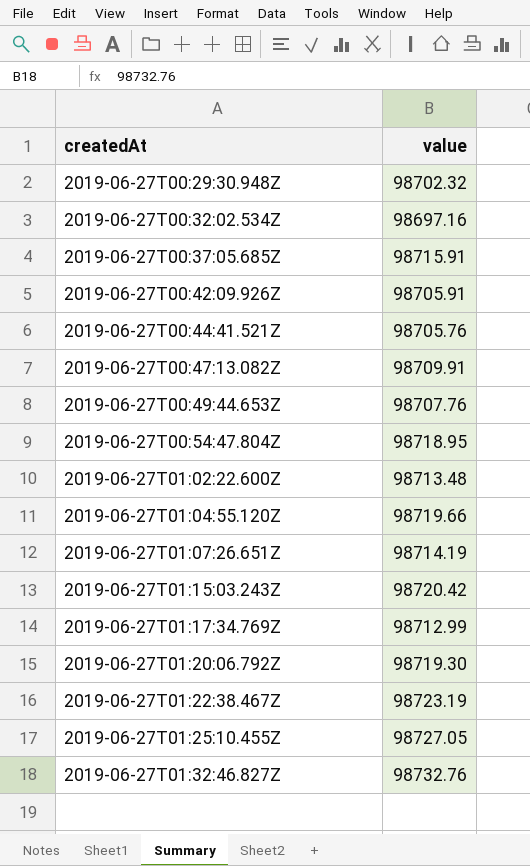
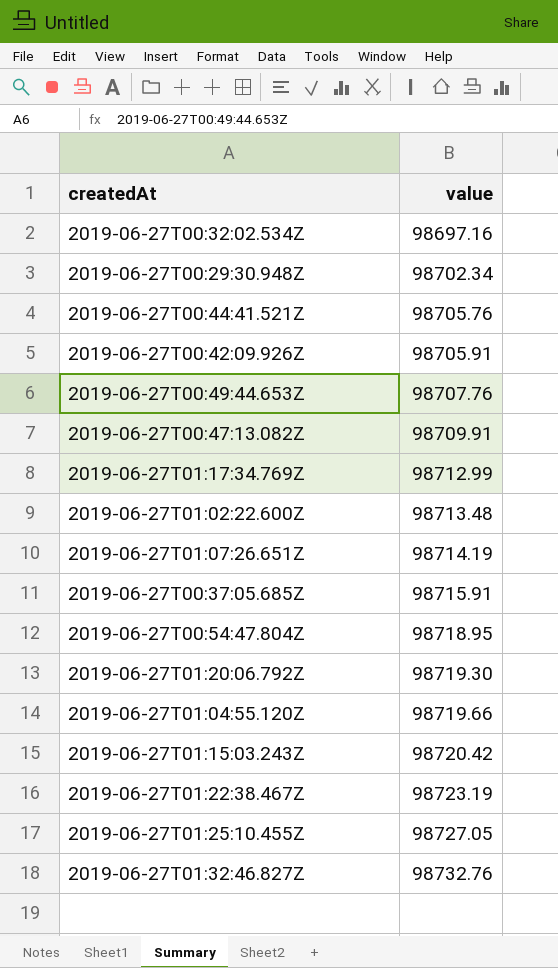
row order: createdAt ascending -> value ascending
2019-06-27T00:29:30.948Z | value: 98702.32 -> 98702.34

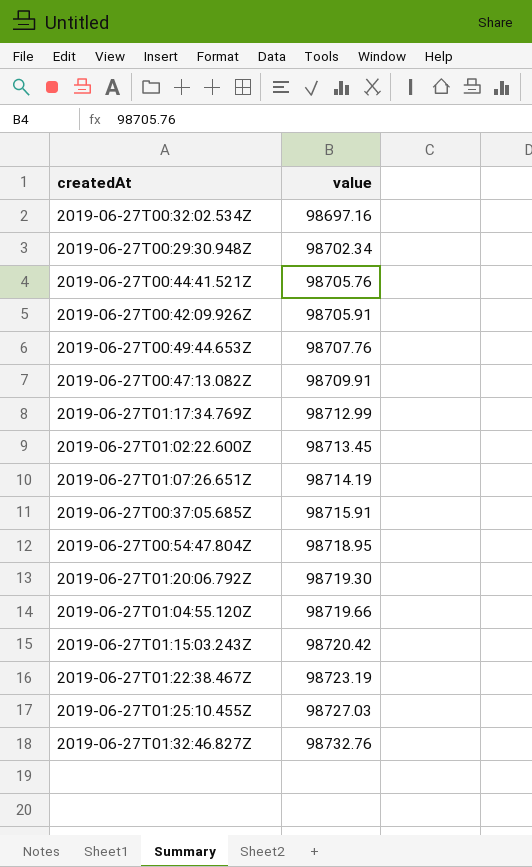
2019-06-27T01:02:22.600Z | value: 98713.48 -> 98713.45
2019-06-27T01:25:10.455Z | value: 98727.05 -> 98727.03

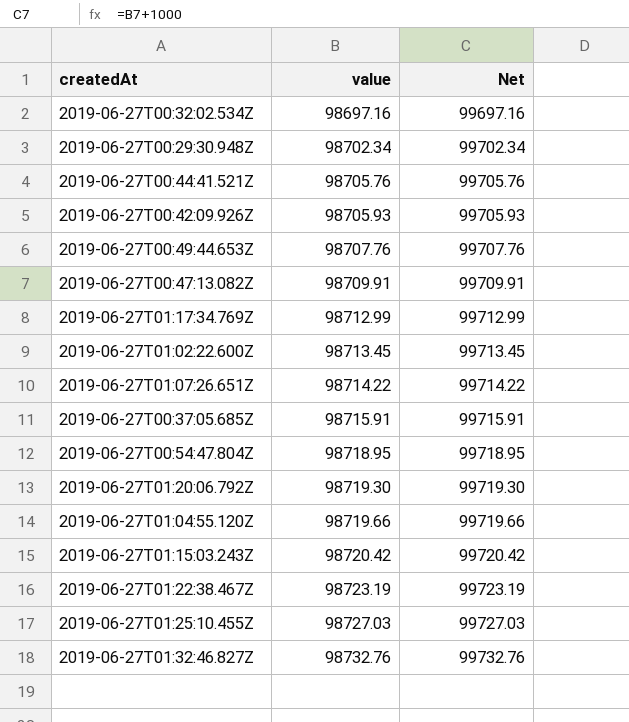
column Net | formula: none -> [value] + 1000
2019-06-27T00:42:09.926Z | value: 98705.91 -> 98705.93
2019-06-27T01:07:26.651Z | value: 98714.19 -> 98714.22

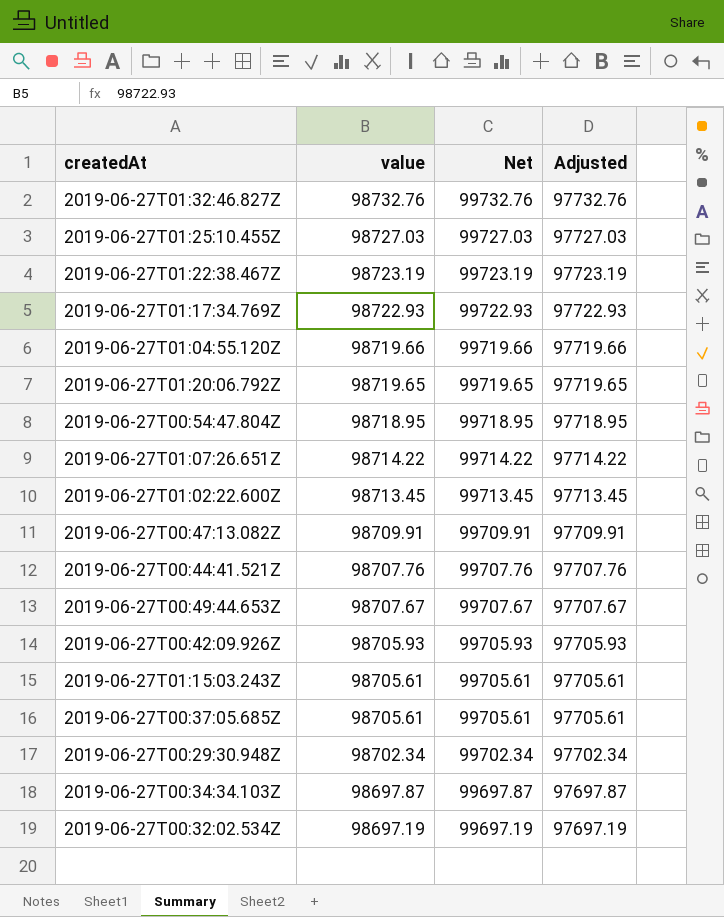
row order: value ascending -> value descending
column Adjusted | formula: none -> [value] - 1000
2019-06-27T01:17:34.769Z | value: 98712.99 -> 98722.93
2019-06-27T01:17:34.769Z | Net: 99712.99 -> 99722.93
2019-06-27T01:20:06.792Z | value: 98719.30 -> 98719.65
2019-06-27T01:20:06.792Z | Net: 99719.30 -> 99719.65
2019-06-27T00:44:41.521Z | value: 98705.76 -> 98707.76
2019-06-27T00:44:41.521Z | Net: 99705.76 -> 99707.76
2019-06-27T00:49:44.653Z | value: 98707.76 -> 98707.67
2019-06-27T00:49:44.653Z | Net: 99707.76 -> 99707.67
2019-06-27T01:15:03.243Z | value: 98720.42 -> 98705.61
2019-06-27T01:15:03.243Z | Net: 99720.42 -> 99705.61
2019-06-27T00:37:05.685Z | value: 98715.91 -> 98705.61
2019-06-27T00:37:05.685Z | Net: 99715.91 -> 99705.61
row 2019-06-27T00:34:34.103Z: none -> 98697.87 | 99697.87 | 97697.87
2019-06-27T00:32:02.534Z | value: 98697.16 -> 98697.19
2019-06-27T00:32:02.534Z | Net: 99697.16 -> 99697.19

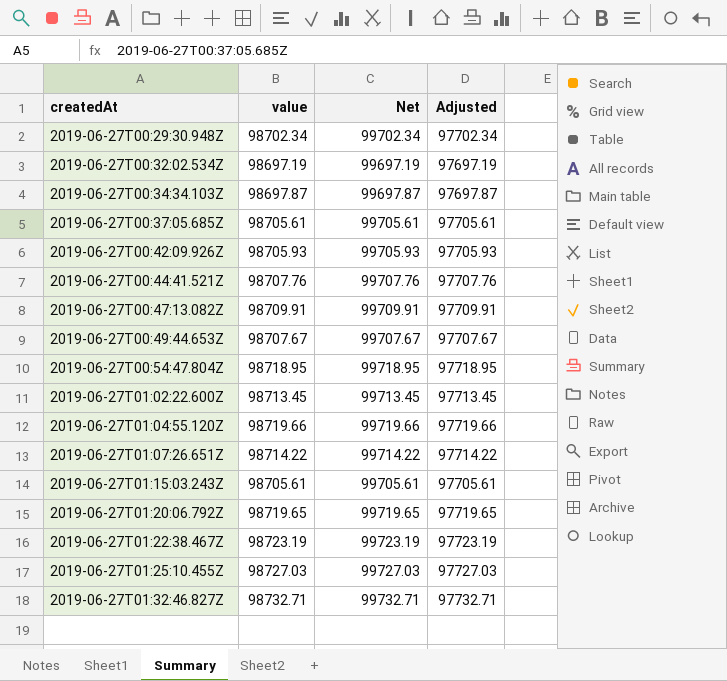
row order: value descending -> createdAt ascending
row 2019-06-27T01:17:34.769Z: 98722.93 | 99722.93 | 97722.93 -> none
2019-06-27T01:32:46.827Z | value: 98732.76 -> 98732.71
2019-06-27T01:32:46.827Z | Net: 99732.76 -> 99732.71
2019-06-27T01:32:46.827Z | Adjusted: 97732.76 -> 97732.71

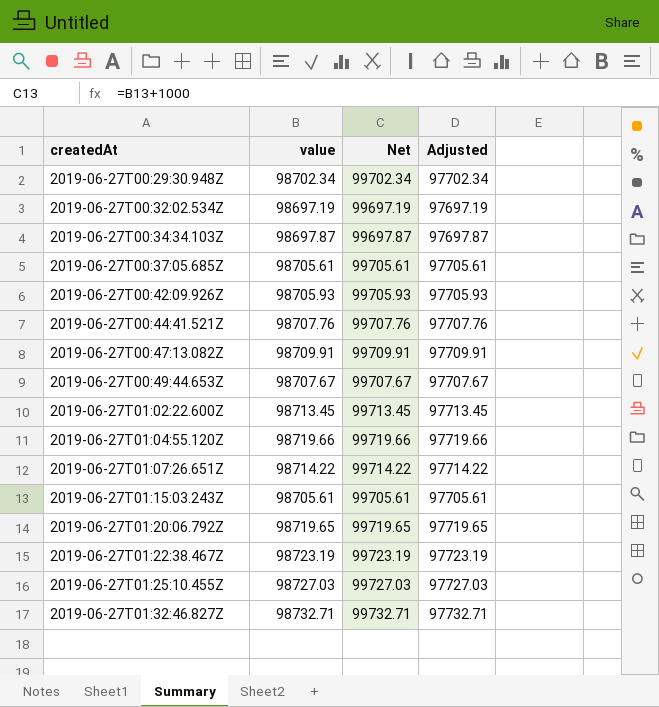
row 2019-06-27T00:54:47.804Z: 98718.95 | 99718.95 | 97718.95 -> none

